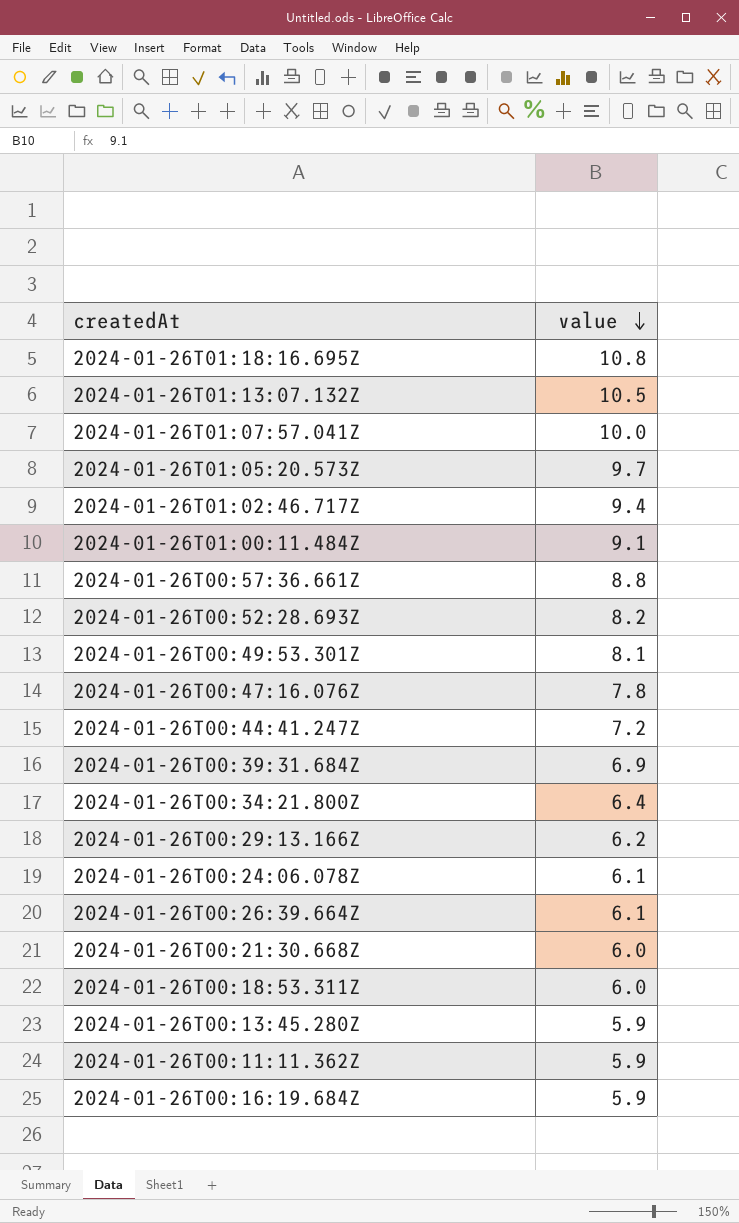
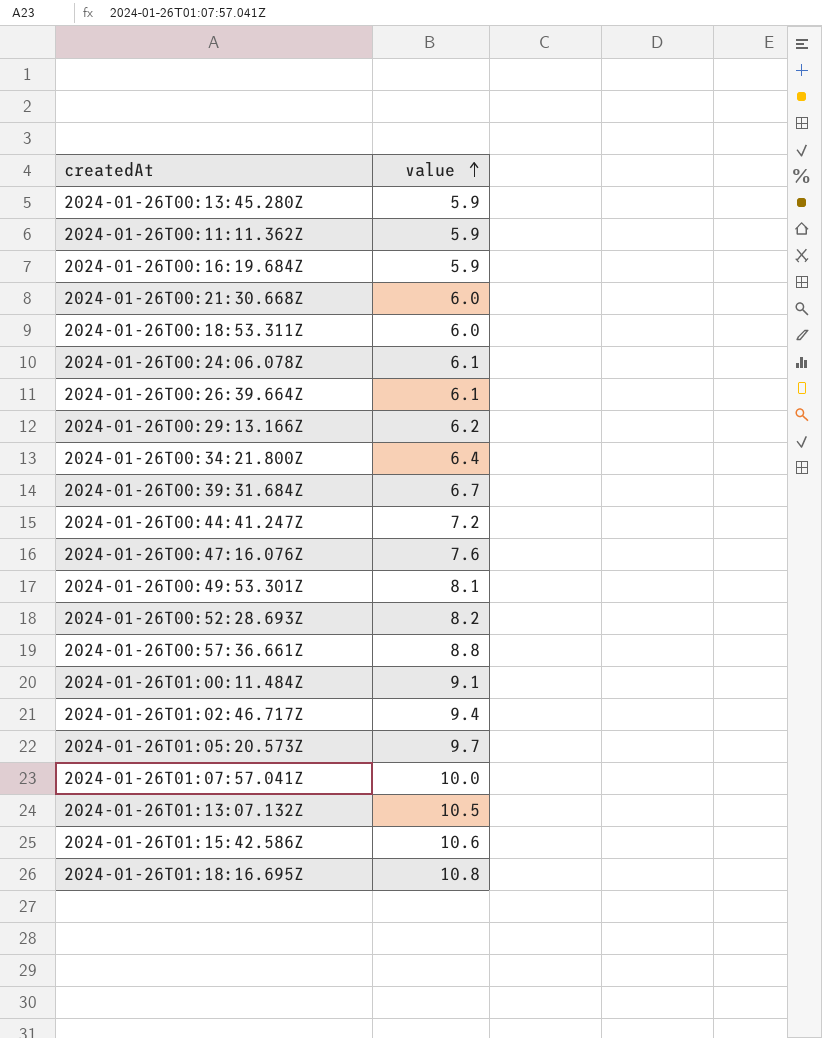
row order: value descending -> value ascending
2024-01-26T00:39:31.684Z | value: 6.9 -> 6.7
2024-01-26T00:47:16.076Z | value: 7.8 -> 7.6
row 2024-01-26T01:15:42.586Z: none -> 10.6

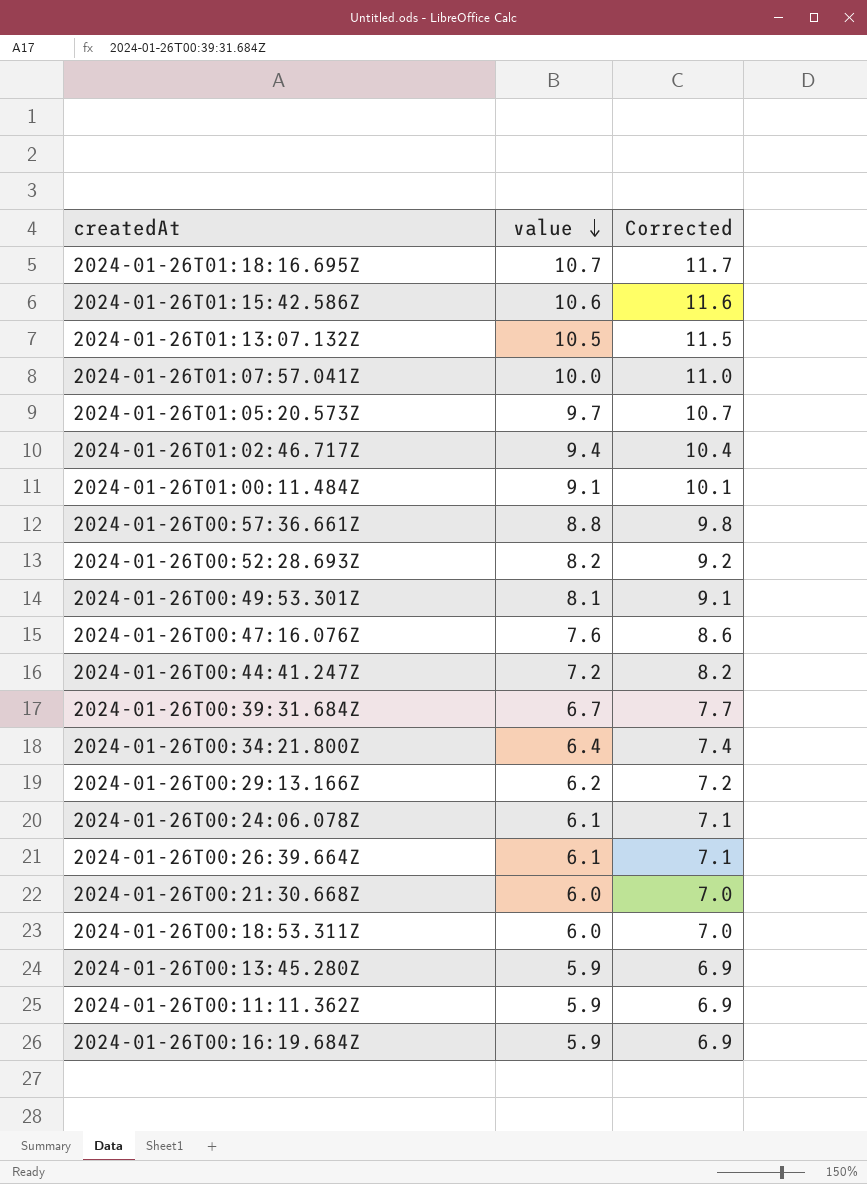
row order: value ascending -> value descending
column Corrected | formula: none -> [value] + 1
2024-01-26T01:18:16.695Z | value: 10.8 -> 10.7

